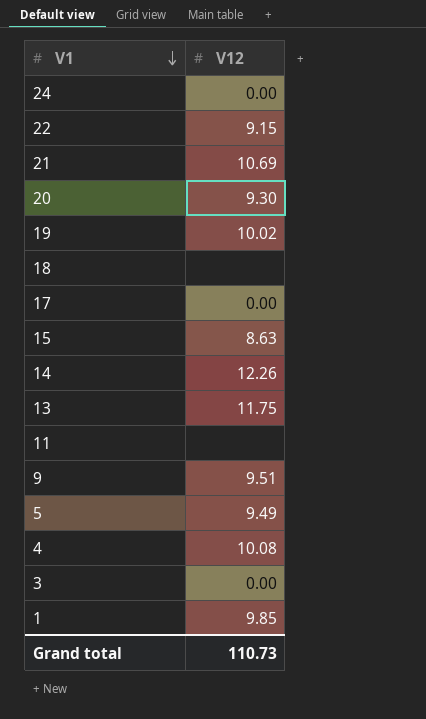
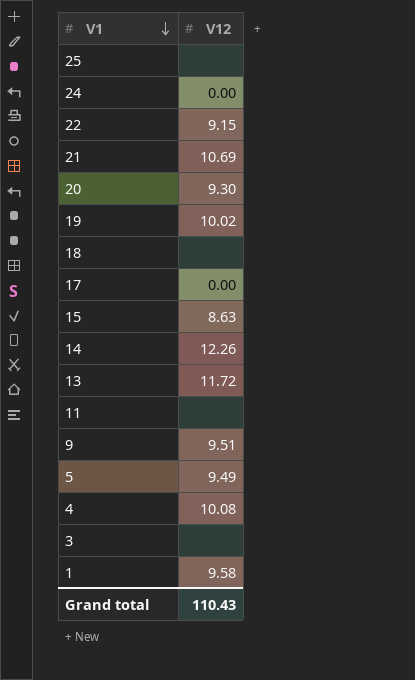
row 25: none -> none
13 | V12: 11.75 -> 11.72
3 | V12: 0.00 -> none
1 | V12: 9.85 -> 9.58
Grand total | V12: 110.73 -> 110.43

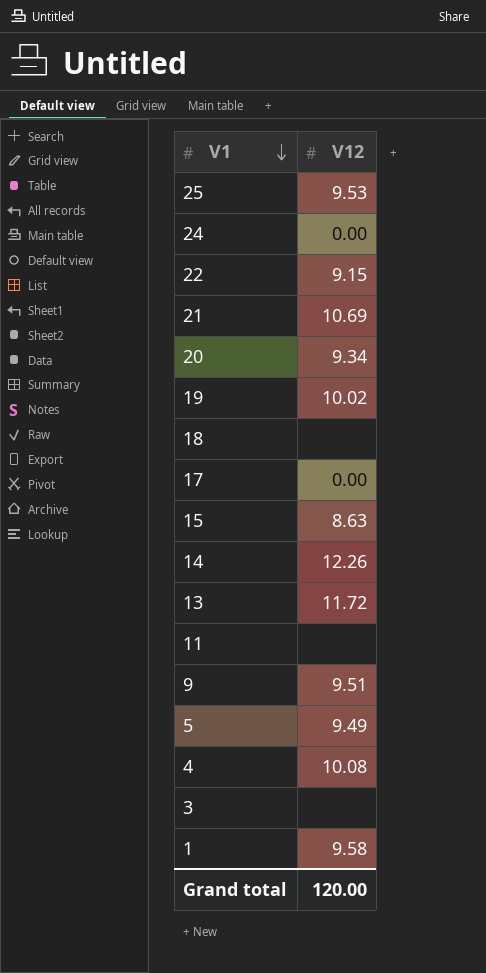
25 | V12: none -> 9.53
20 | V12: 9.30 -> 9.34
Grand total | V12: 110.43 -> 120.00

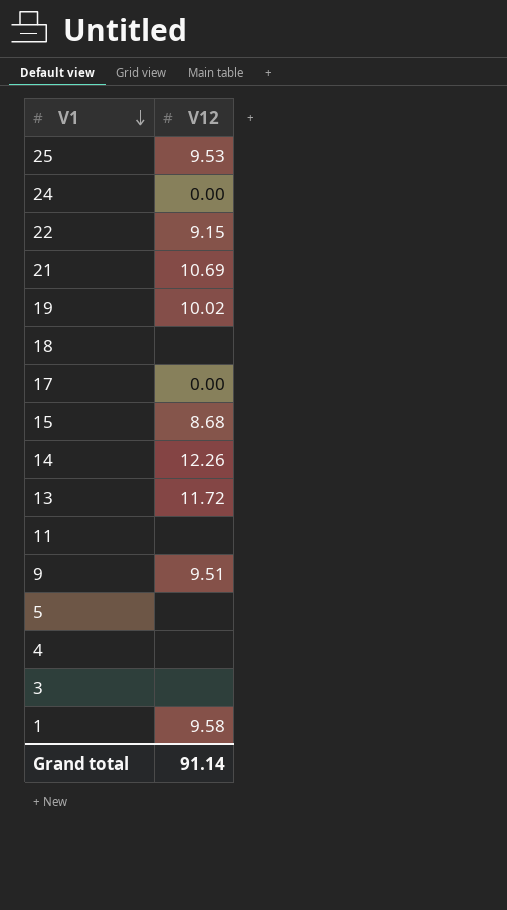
row 20: 9.34 -> none
15 | V12: 8.63 -> 8.68
5 | V12: 9.49 -> none
4 | V12: 10.08 -> none
Grand total | V12: 120.00 -> 91.14

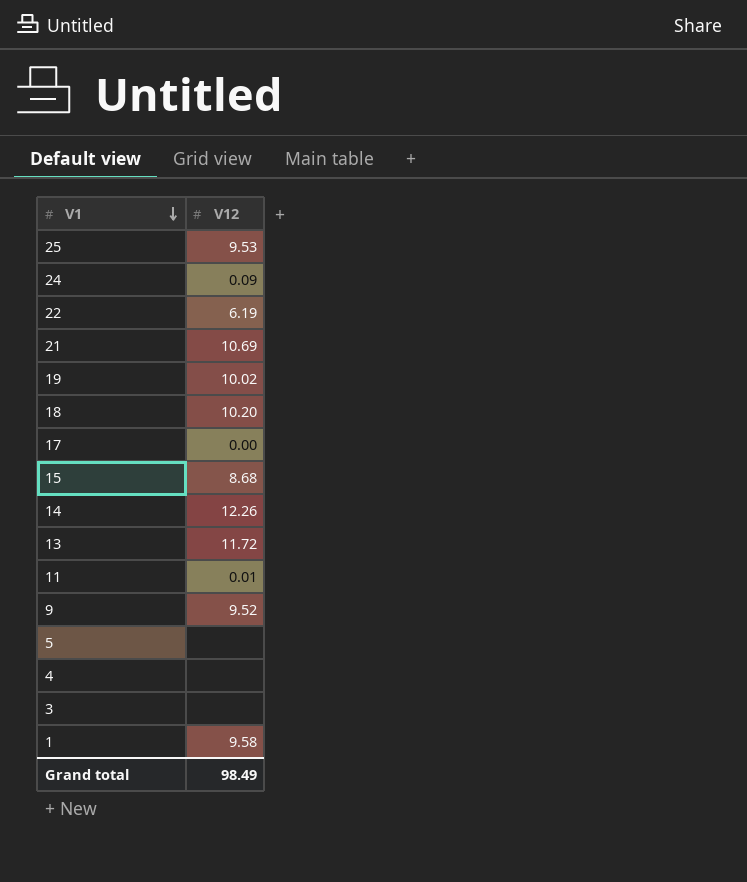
24 | V12: 0.00 -> 0.09
22 | V12: 9.15 -> 6.19
18 | V12: none -> 10.20
11 | V12: none -> 0.01
9 | V12: 9.51 -> 9.52
Grand total | V12: 91.14 -> 98.49

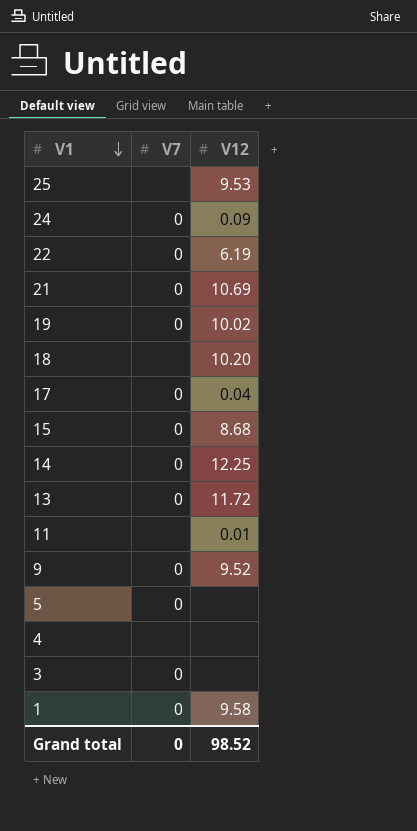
column V7 | position: none -> 2
17 | V12: 0.00 -> 0.04
14 | V12: 12.26 -> 12.25
Grand total | V12: 98.49 -> 98.52

